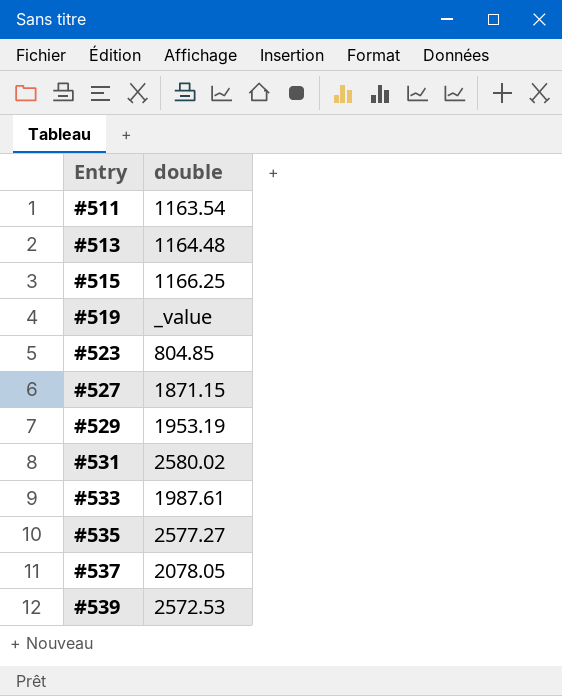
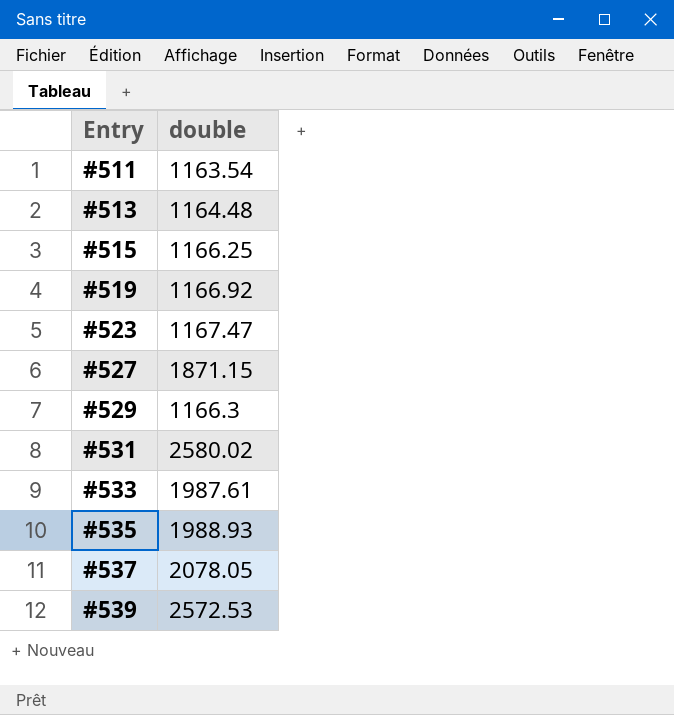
#519 | double: _value -> 1166.92
#523 | double: 804.85 -> 1167.47
#529 | double: 1953.19 -> 1166.3
#535 | double: 2577.27 -> 1988.93

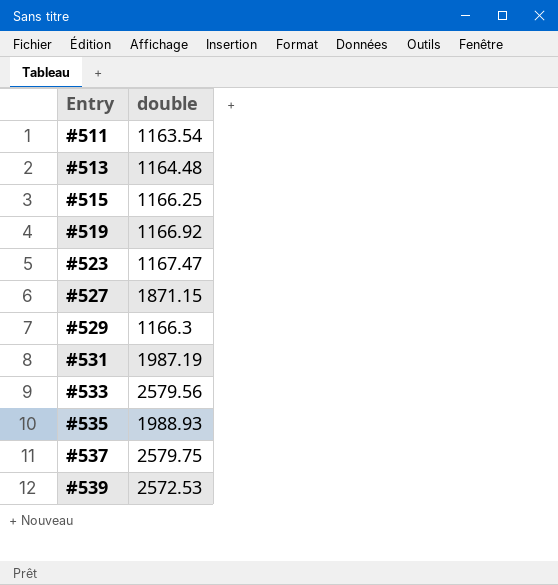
#531 | double: 2580.02 -> 1987.19
#533 | double: 1987.61 -> 2579.56
#537 | double: 2078.05 -> 2579.75

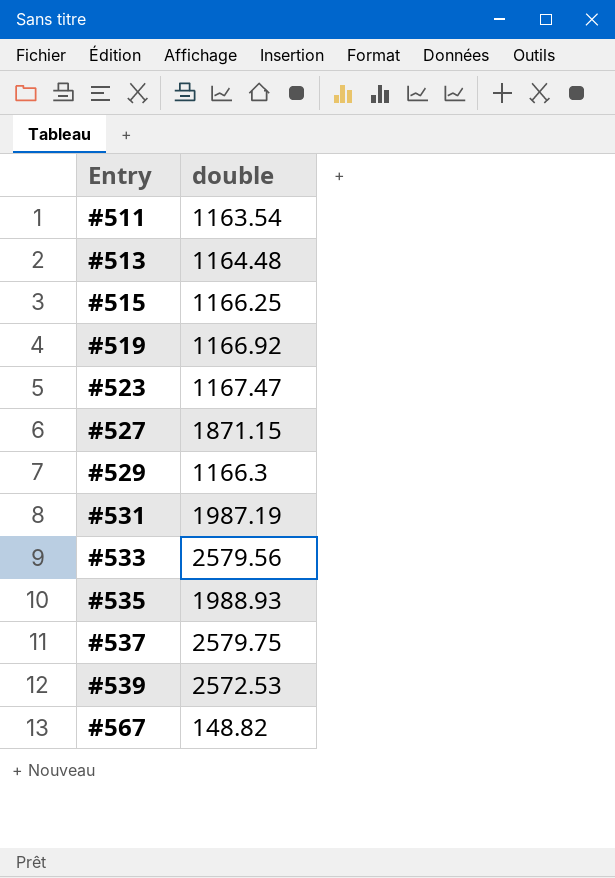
row #567: none -> 148.82

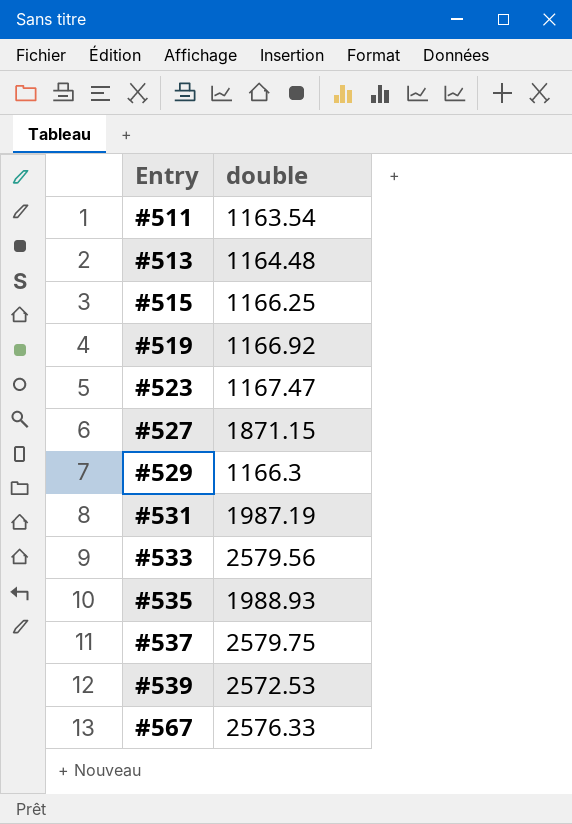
#567 | double: 148.82 -> 2576.33

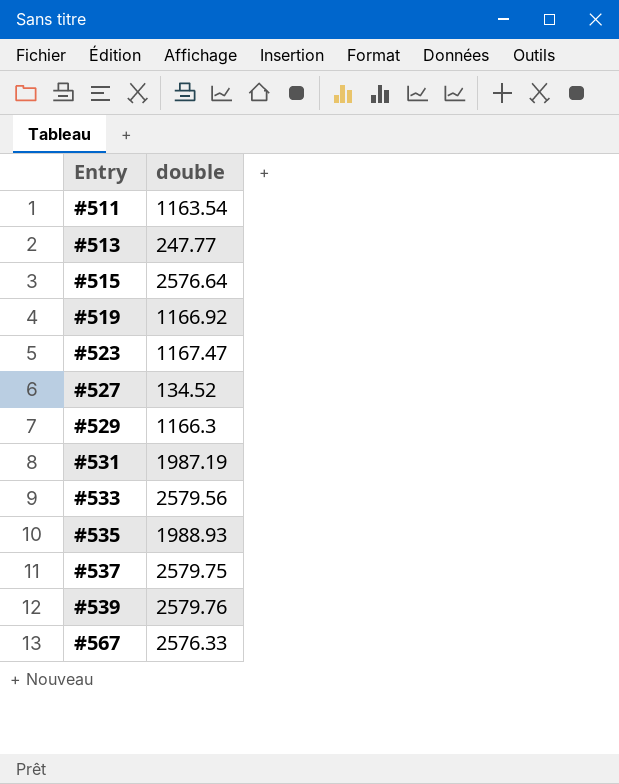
#513 | double: 1164.48 -> 247.77
#515 | double: 1166.25 -> 2576.64
#527 | double: 1871.15 -> 134.52
#539 | double: 2572.53 -> 2579.76

